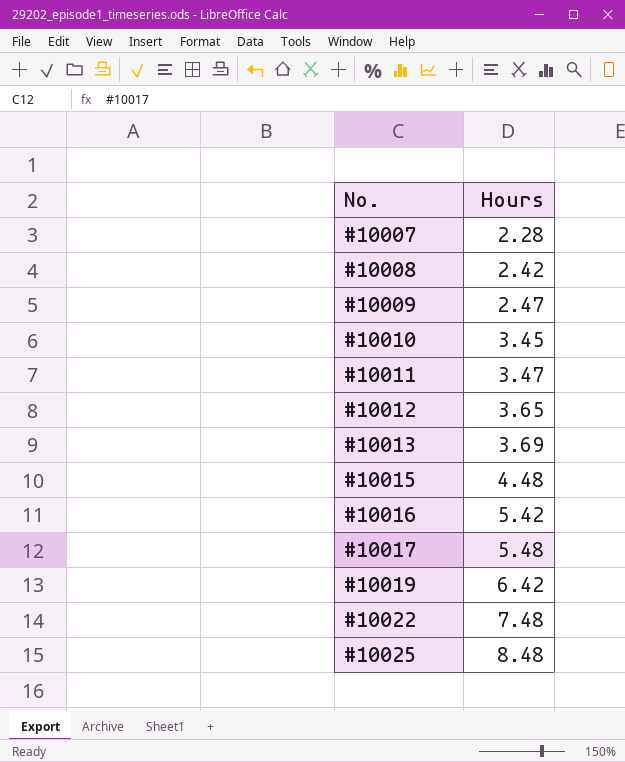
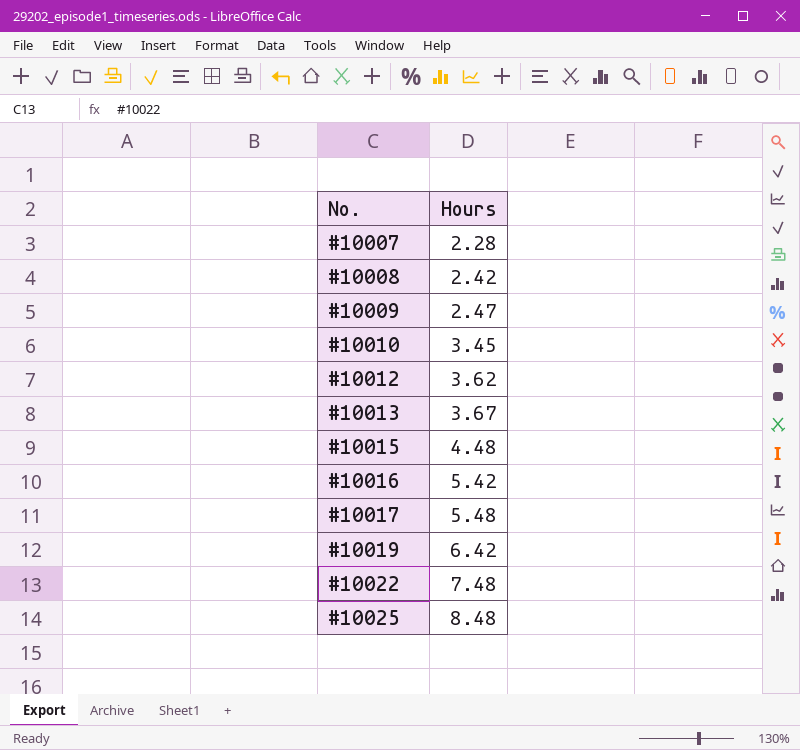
row #10011: 3.47 -> none
#10012 | Hours: 3.65 -> 3.62
#10013 | Hours: 3.69 -> 3.67

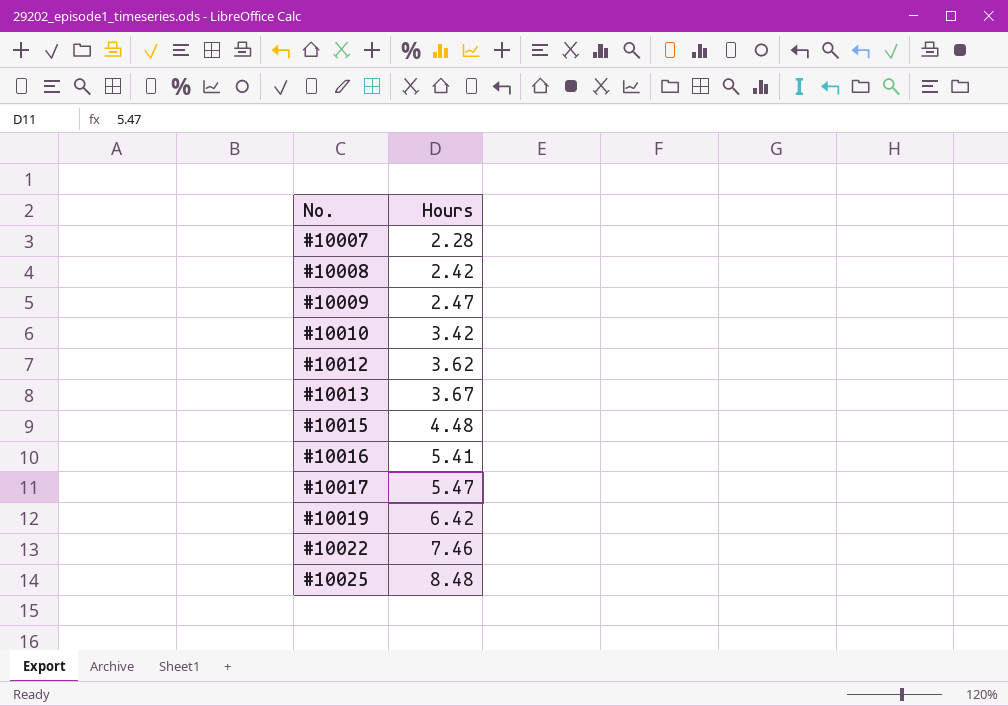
#10010 | Hours: 3.45 -> 3.42
#10016 | Hours: 5.42 -> 5.41
#10017 | Hours: 5.48 -> 5.47
#10022 | Hours: 7.48 -> 7.46

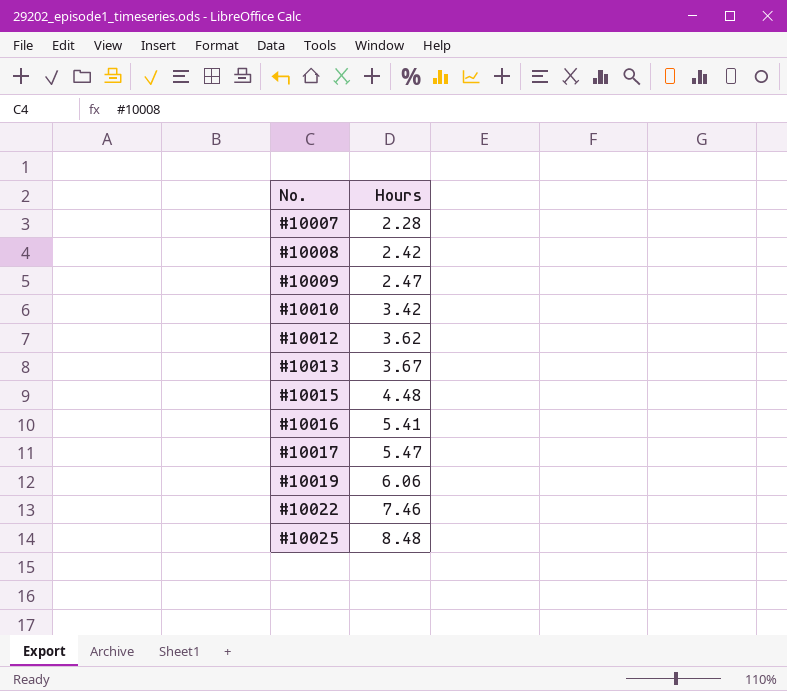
#10019 | Hours: 6.42 -> 6.06

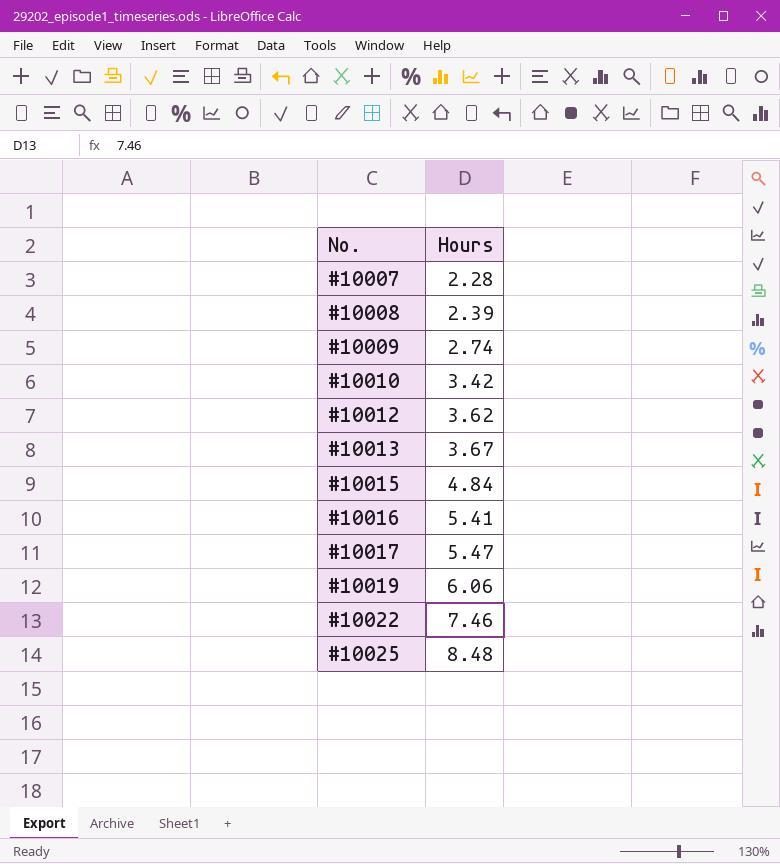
#10008 | Hours: 2.42 -> 2.39
#10009 | Hours: 2.47 -> 2.74
#10015 | Hours: 4.48 -> 4.84

